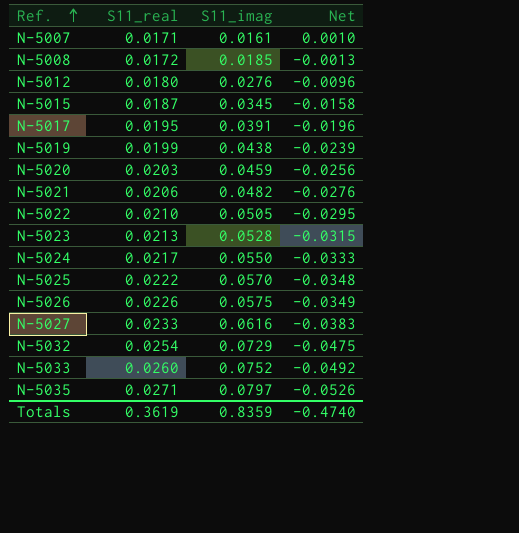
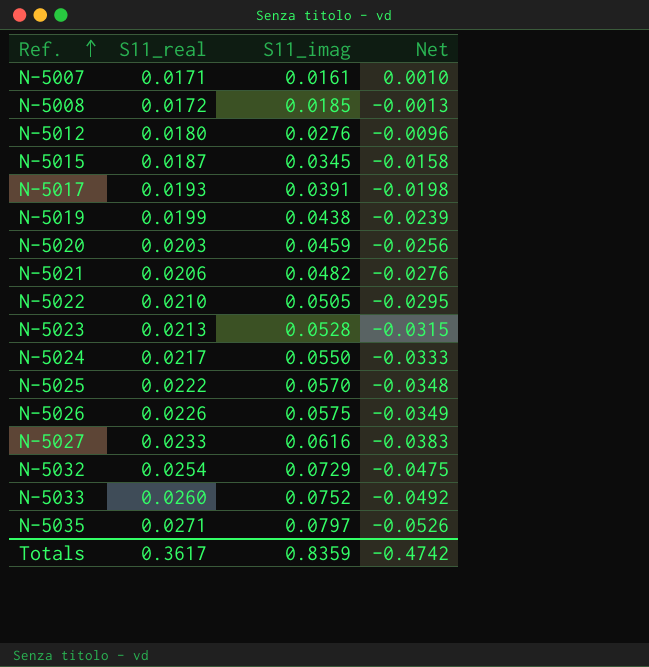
N-5017 | S11_real: 0.0195 -> 0.0193
N-5017 | Net: -0.0196 -> -0.0198
Totals | S11_real: 0.3619 -> 0.3617
Totals | Net: -0.4740 -> -0.4742

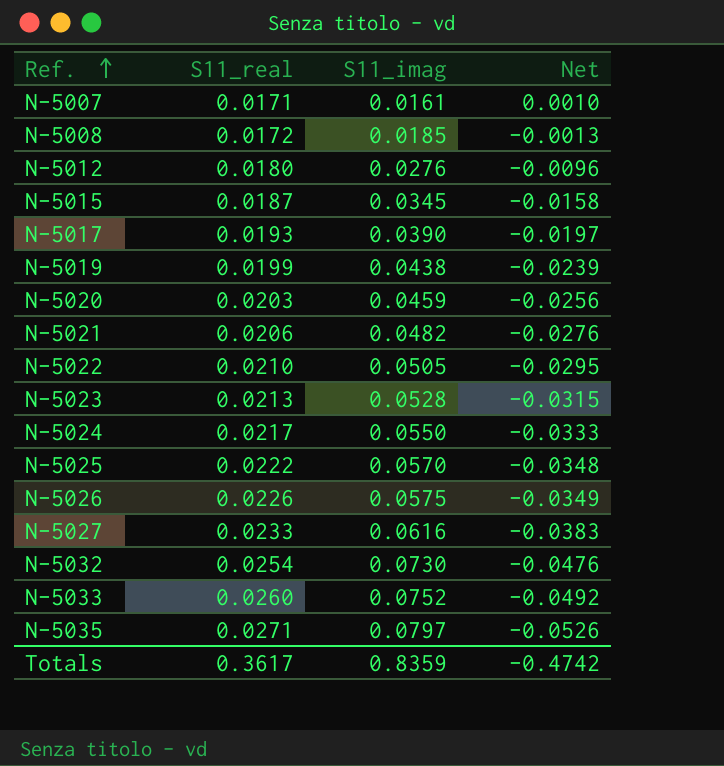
N-5017 | S11_imag: 0.0391 -> 0.0390
N-5017 | Net: -0.0198 -> -0.0197
N-5032 | S11_imag: 0.0729 -> 0.0730
N-5032 | Net: -0.0475 -> -0.0476

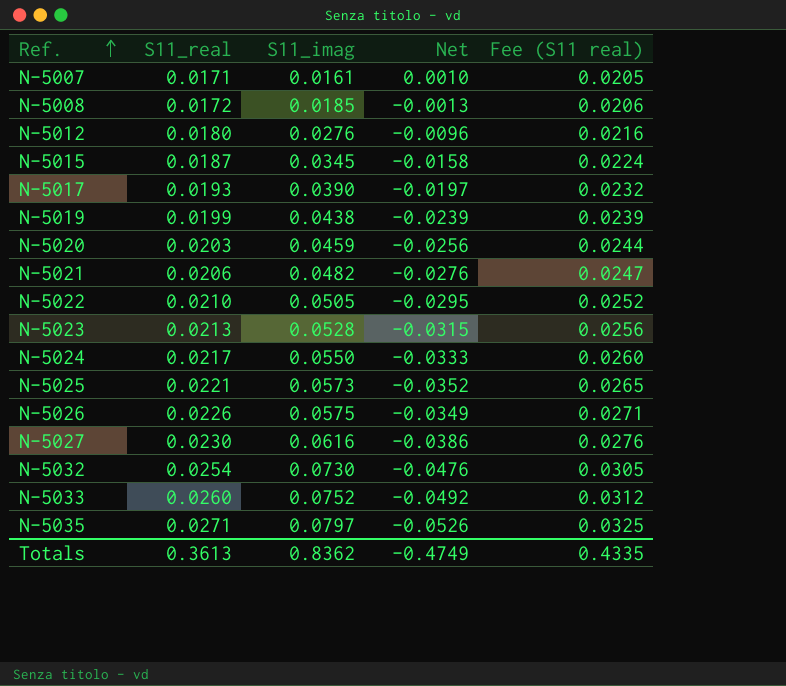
column Fee (S11 real) | formula: none -> [S11_real] * 1.2
N-5025 | S11_real: 0.0222 -> 0.0221
N-5025 | S11_imag: 0.0570 -> 0.0573
N-5025 | Net: -0.0348 -> -0.0352
N-5027 | S11_real: 0.0233 -> 0.0230
N-5027 | Net: -0.0383 -> -0.0386
Totals | S11_real: 0.3617 -> 0.3613
Totals | S11_imag: 0.8359 -> 0.8362
Totals | Net: -0.4742 -> -0.4749

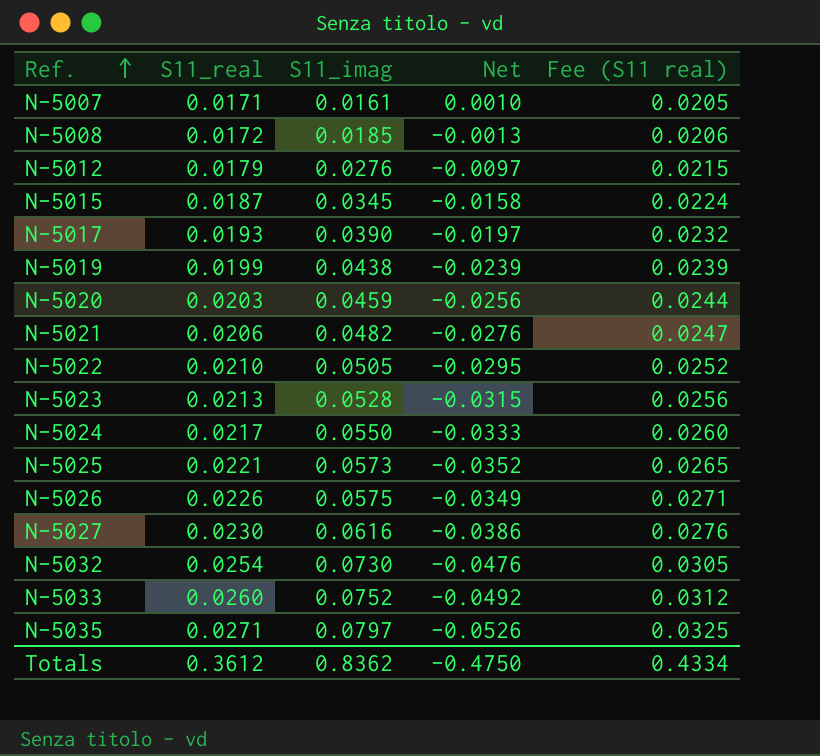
N-5012 | S11_real: 0.0180 -> 0.0179
N-5012 | Net: -0.0096 -> -0.0097
N-5012 | Fee (S11 real): 0.0216 -> 0.0215
Totals | S11_real: 0.3613 -> 0.3612
Totals | Net: -0.4749 -> -0.4750
Totals | Fee (S11 real): 0.4335 -> 0.4334

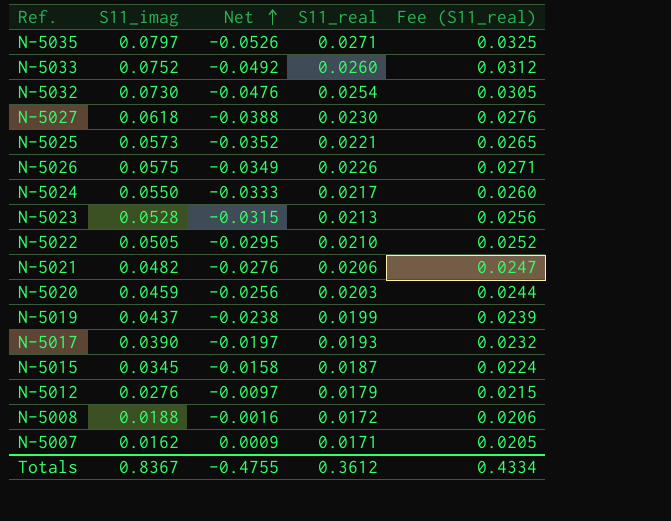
row order: Ref. ascending -> Net ascending
column S11_real | position: 2 -> 4
column name: Fee (S11 real) -> Fee (S11_real)
N-5027 | S11_imag: 0.0616 -> 0.0618
N-5027 | Net: -0.0386 -> -0.0388
N-5019 | S11_imag: 0.0438 -> 0.0437
N-5019 | Net: -0.0239 -> -0.0238
N-5008 | S11_imag: 0.0185 -> 0.0188
N-5008 | Net: -0.0013 -> -0.0016
N-5007 | S11_imag: 0.0161 -> 0.0162
N-5007 | Net: 0.0010 -> 0.0009
Totals | S11_imag: 0.8362 -> 0.8367
Totals | Net: -0.4750 -> -0.4755

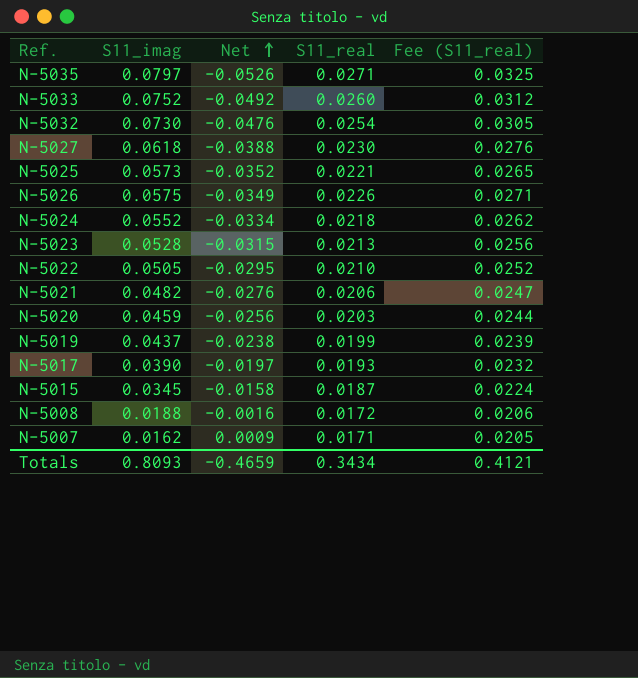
row N-5012: 0.0276 | -0.0097 | 0.0179 | 0.0215 -> none
N-5024 | S11_imag: 0.0550 -> 0.0552
N-5024 | Net: -0.0333 -> -0.0334
N-5024 | S11_real: 0.0217 -> 0.0218
N-5024 | Fee (S11_real): 0.0260 -> 0.0262
Totals | S11_imag: 0.8367 -> 0.8093
Totals | Net: -0.4755 -> -0.4659
Totals | S11_real: 0.3612 -> 0.3434
Totals | Fee (S11_real): 0.4334 -> 0.4121

